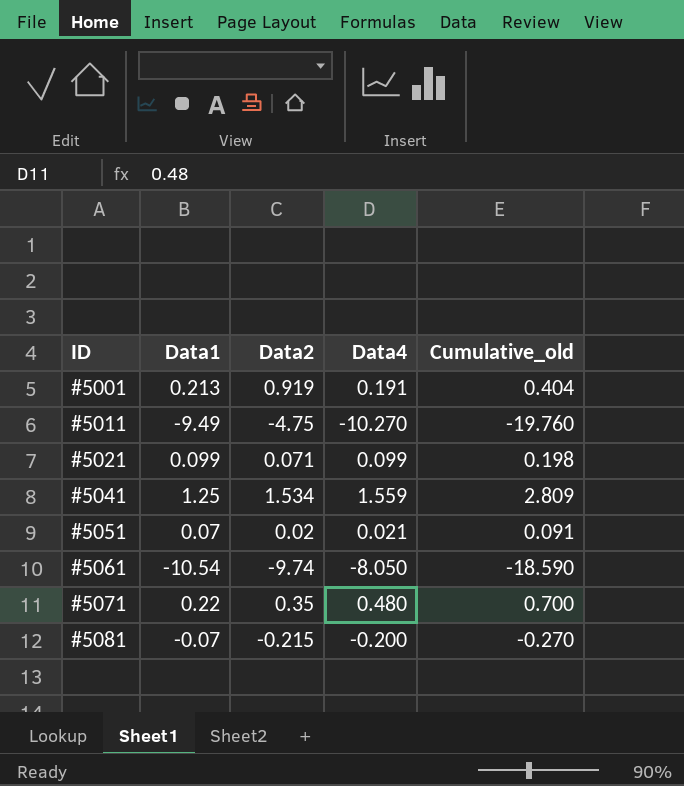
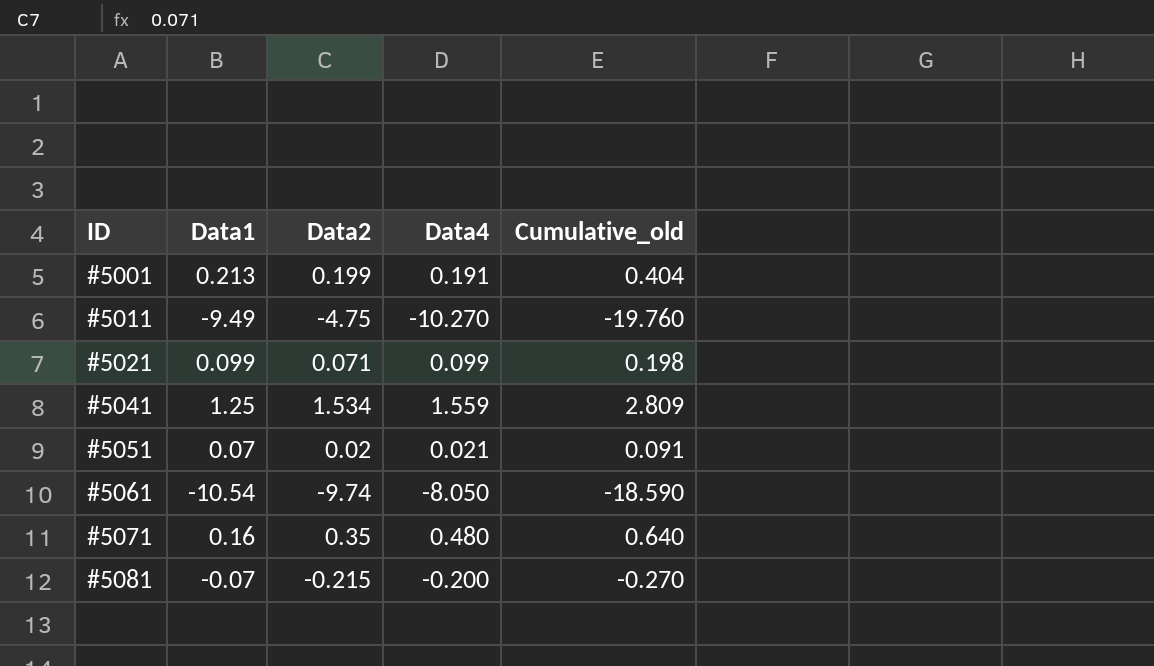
#5001 | Data2: 0.919 -> 0.199
#5071 | Data1: 0.22 -> 0.16
#5071 | Cumulative_old: 0.700 -> 0.640

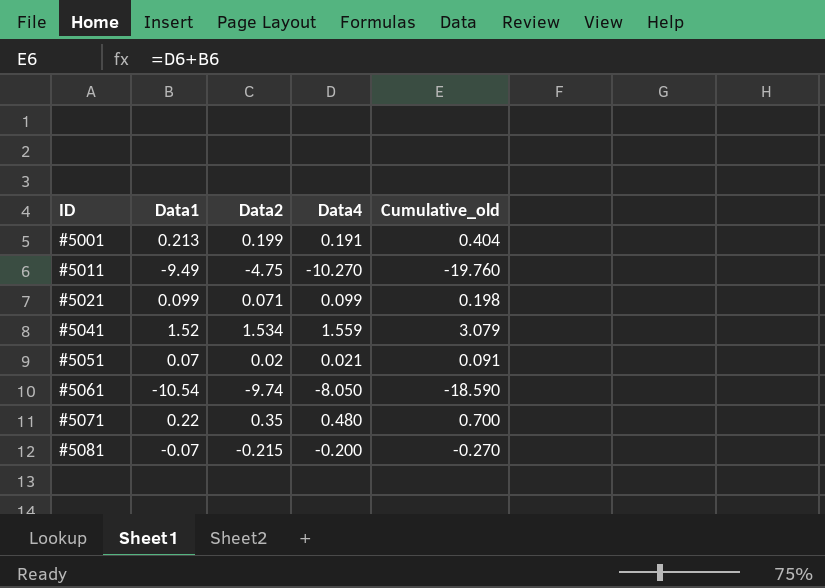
#5041 | Data1: 1.25 -> 1.52
#5041 | Cumulative_old: 2.809 -> 3.079
#5071 | Data1: 0.16 -> 0.22
#5071 | Cumulative_old: 0.640 -> 0.700

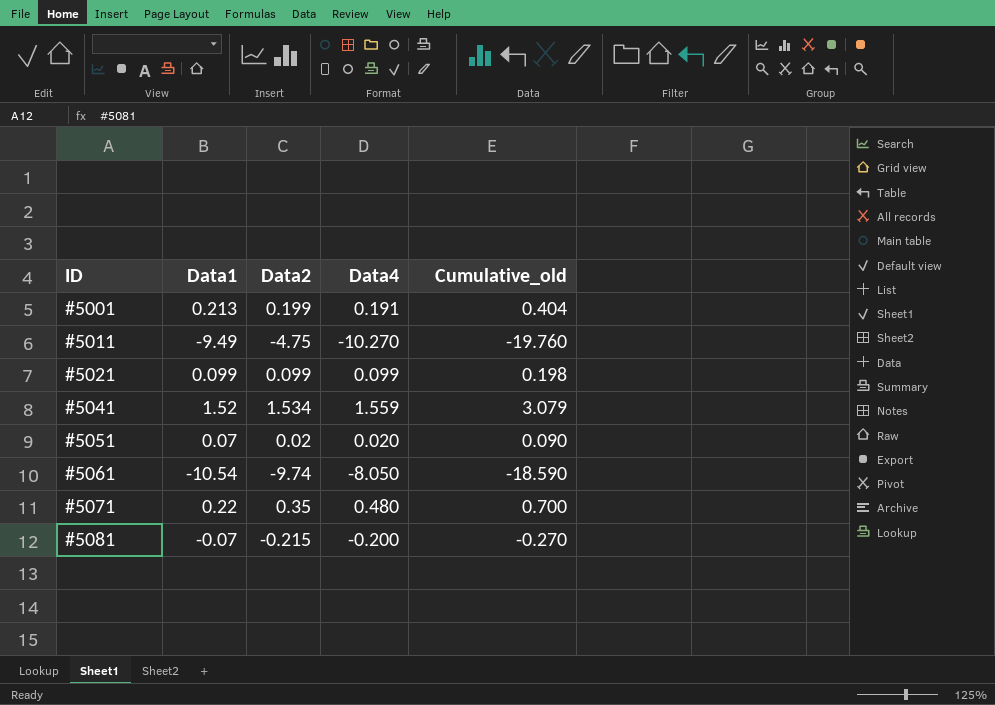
#5021 | Data2: 0.071 -> 0.099
#5051 | Data4: 0.021 -> 0.020
#5051 | Cumulative_old: 0.091 -> 0.090

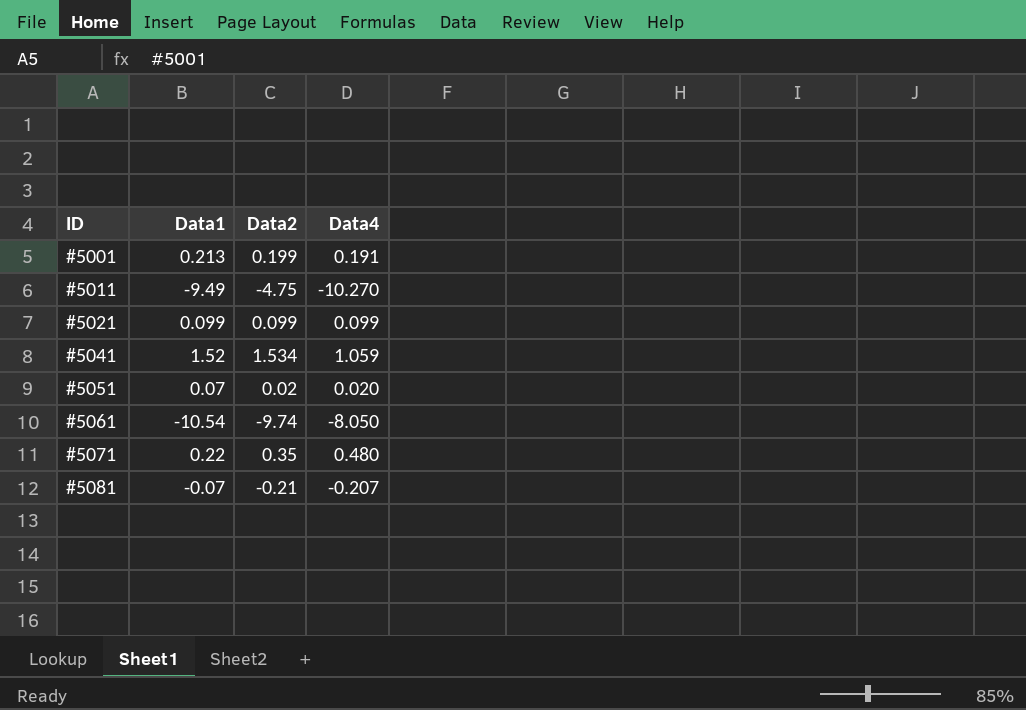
column Cumulative_old | formula: [Data1] + [Data4] -> none
#5041 | Data4: 1.559 -> 1.059
#5081 | Data2: -0.215 -> -0.21
#5081 | Data4: -0.200 -> -0.207

